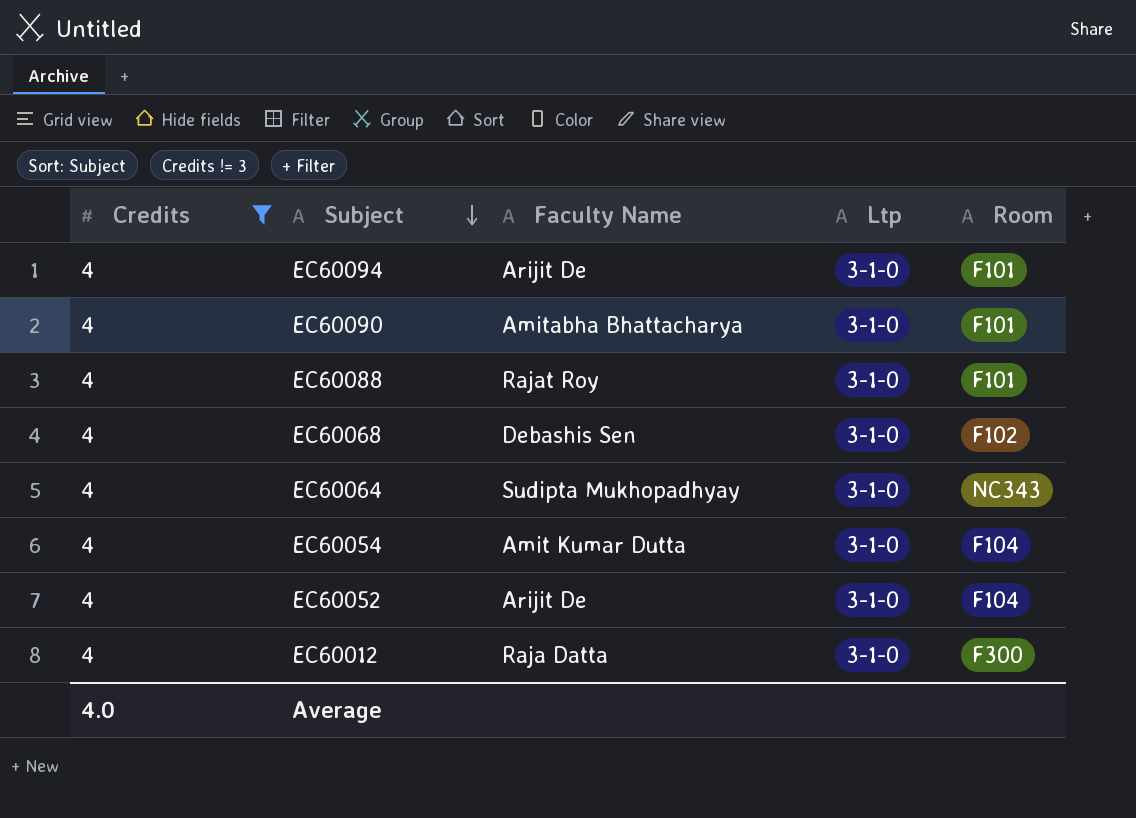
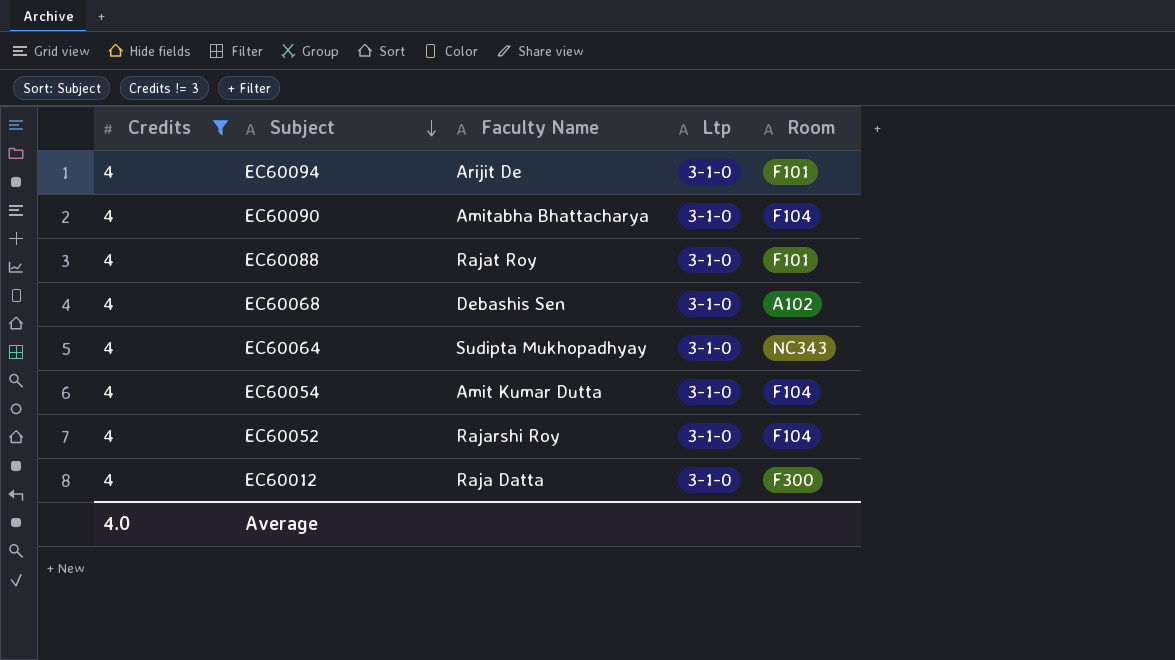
EC60090 | Room: F101 -> F104
EC60068 | Room: F102 -> A102
EC60052 | Faculty Name: Arijit De -> Rajarshi Roy

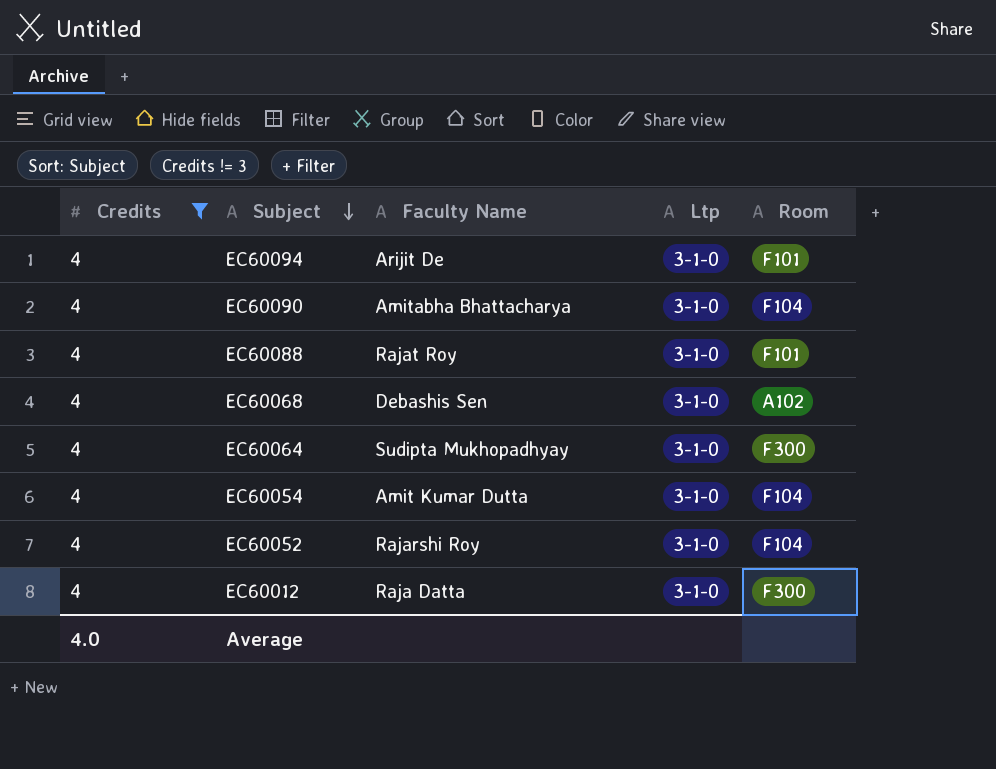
EC60064 | Room: NC343 -> F300

